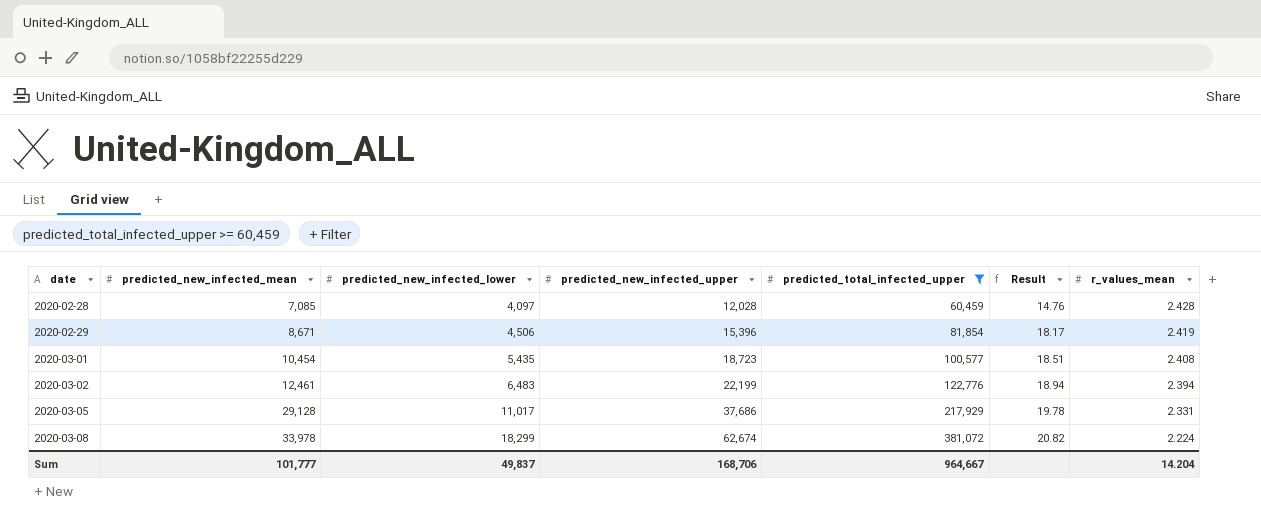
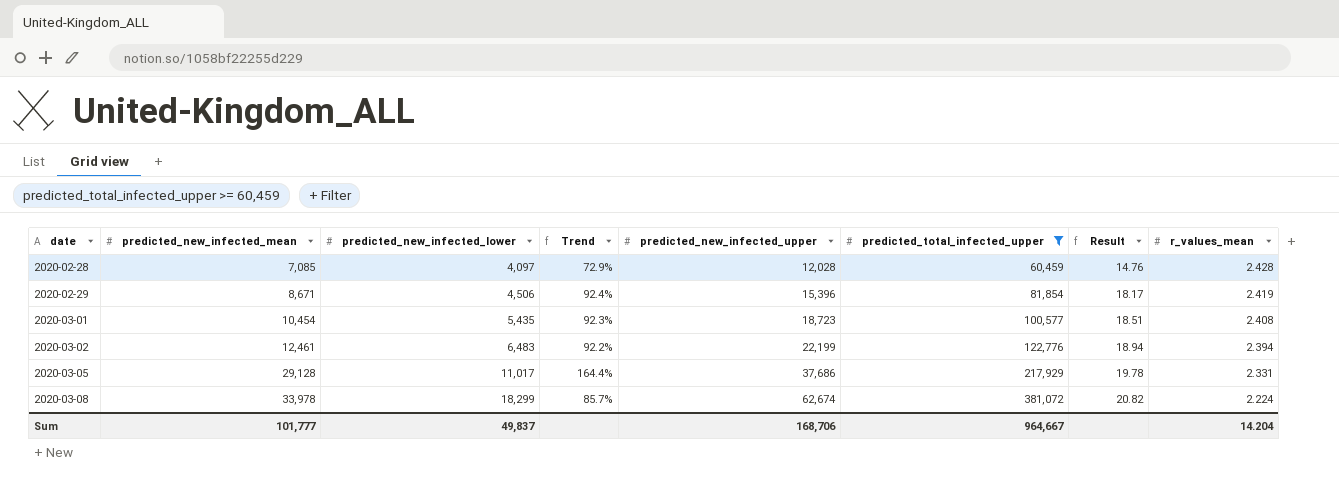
column Trend | formula: none -> ([predicted_new_infected_mean] - [predicted_new_infected_lower]) / [predicted_new_infected_lower]

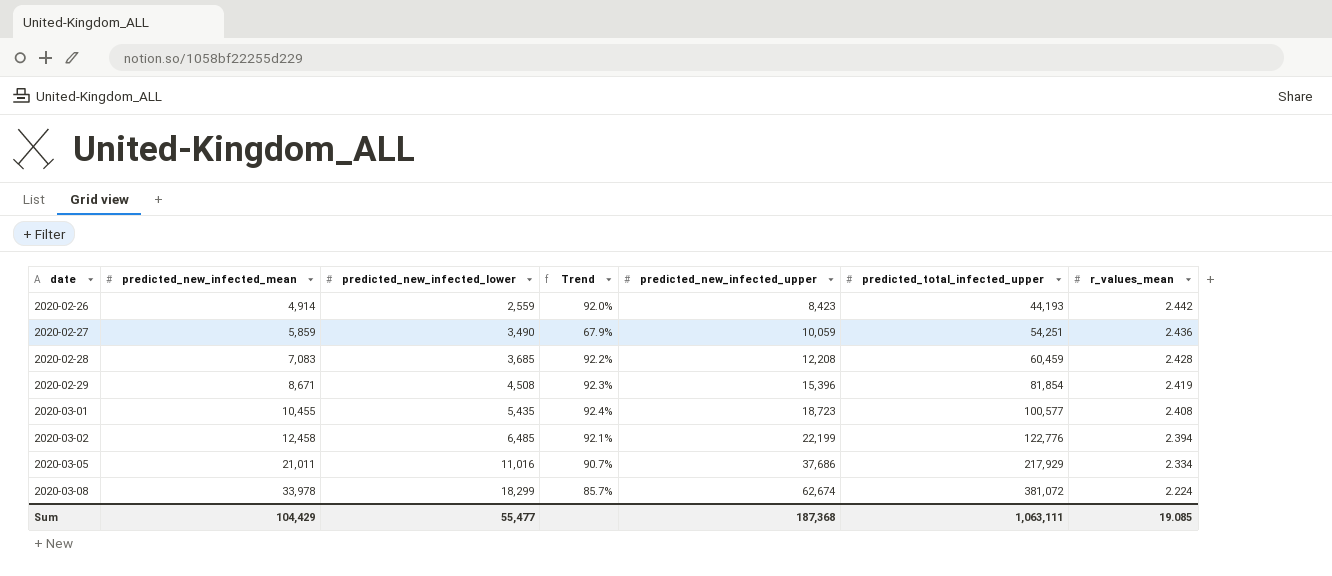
filter: predicted_total_infected_upper >= 60,459 -> none
column Result | formula: [predicted_total_infected_upper] / [predicted_new_infected_lower] -> none
2020-02-28 | predicted_new_infected_mean: 7,085 -> 7,083
2020-02-28 | predicted_new_infected_lower: 4,097 -> 3,685
2020-02-28 | Trend: 72.9% -> 92.2%
2020-02-28 | predicted_new_infected_upper: 12,028 -> 12,208
2020-02-29 | predicted_new_infected_lower: 4,506 -> 4,508
2020-02-29 | Trend: 92.4% -> 92.3%
2020-03-01 | predicted_new_infected_mean: 10,454 -> 10,455
2020-03-01 | Trend: 92.3% -> 92.4%
2020-03-02 | predicted_new_infected_mean: 12,461 -> 12,458
2020-03-02 | predicted_new_infected_lower: 6,483 -> 6,485
2020-03-02 | Trend: 92.2% -> 92.1%
2020-03-05 | predicted_new_infected_mean: 29,128 -> 21,011
2020-03-05 | predicted_new_infected_lower: 11,017 -> 11,016
2020-03-05 | Trend: 164.4% -> 90.7%
2020-03-05 | r_values_mean: 2.331 -> 2.334
Sum | predicted_new_infected_mean: 101,777 -> 104,429
Sum | predicted_new_infected_lower: 49,837 -> 55,477
Sum | predicted_new_infected_upper: 168,706 -> 187,368
Sum | predicted_total_infected_upper: 964,667 -> 1,063,111
Sum | r_values_mean: 14.204 -> 19.085

